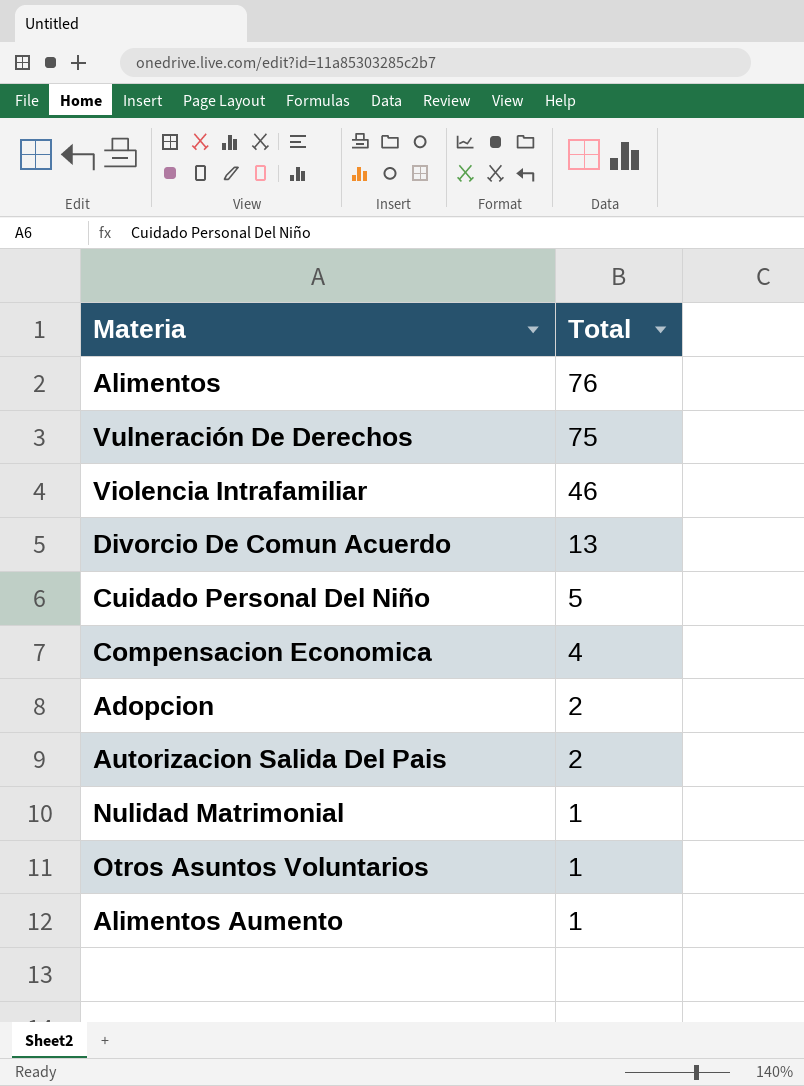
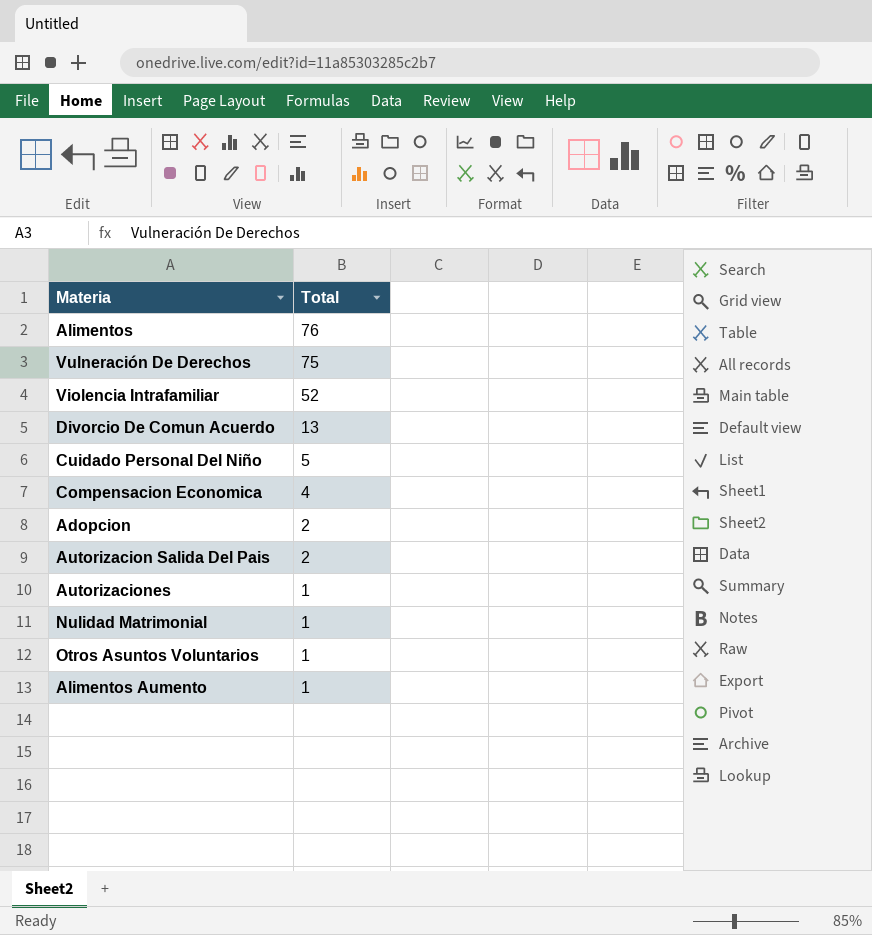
Violencia Intrafamiliar | Total: 46 -> 52
row Autorizaciones: none -> 1

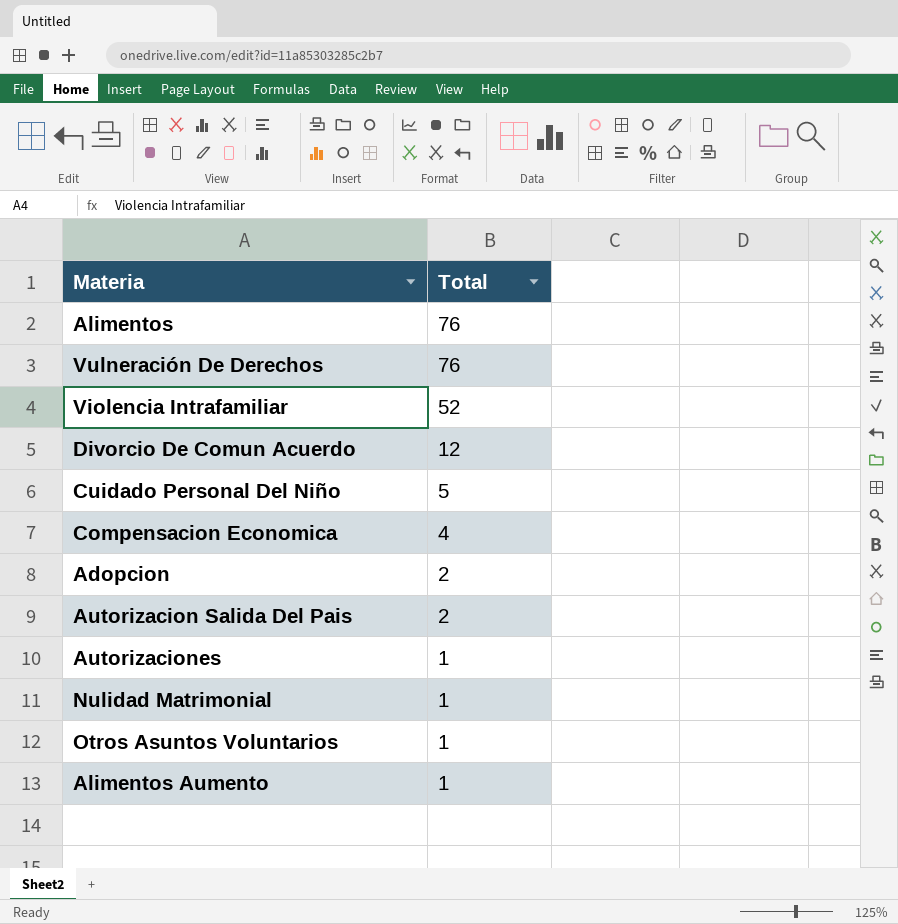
Vulneración De Derechos | Total: 75 -> 76
Divorcio De Comun Acuerdo | Total: 13 -> 12

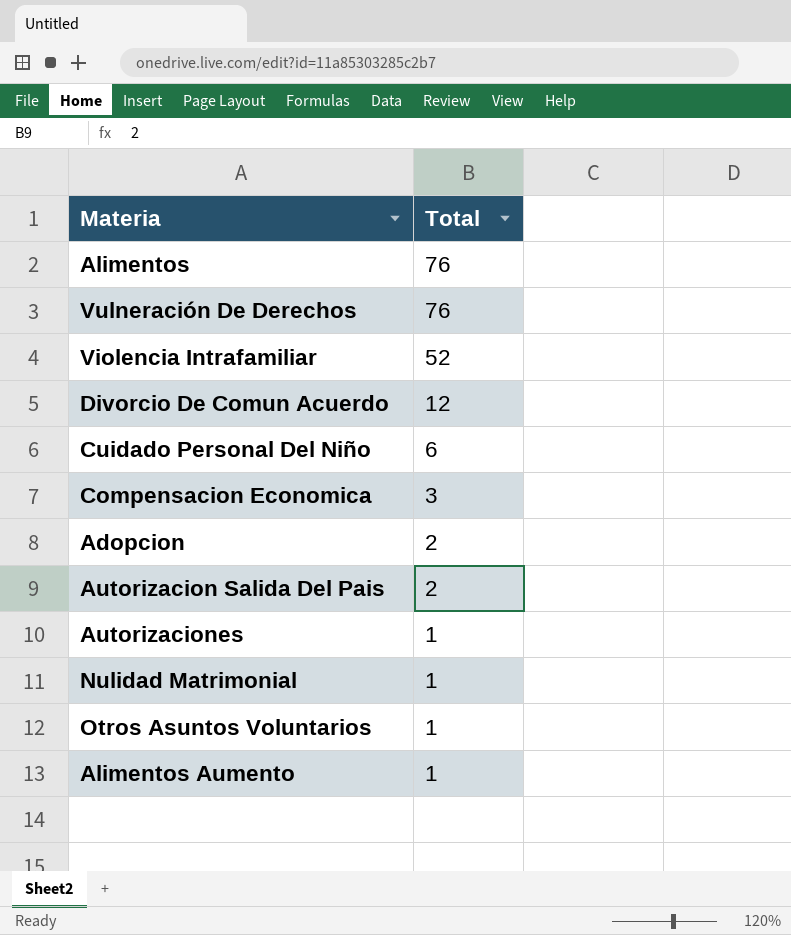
Cuidado Personal Del Niño | Total: 5 -> 6
Compensacion Economica | Total: 4 -> 3

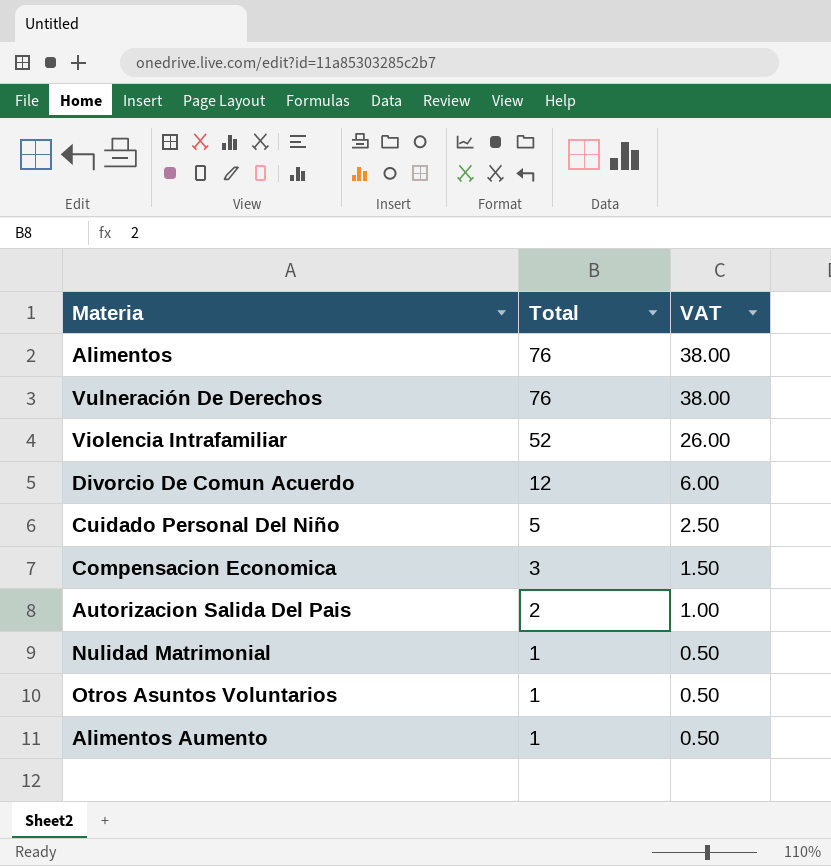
column VAT | formula: none -> [Total] * 0.5
row Adopcion: 2 -> none
row Autorizaciones: 1 -> none
Cuidado Personal Del Niño | Total: 6 -> 5

